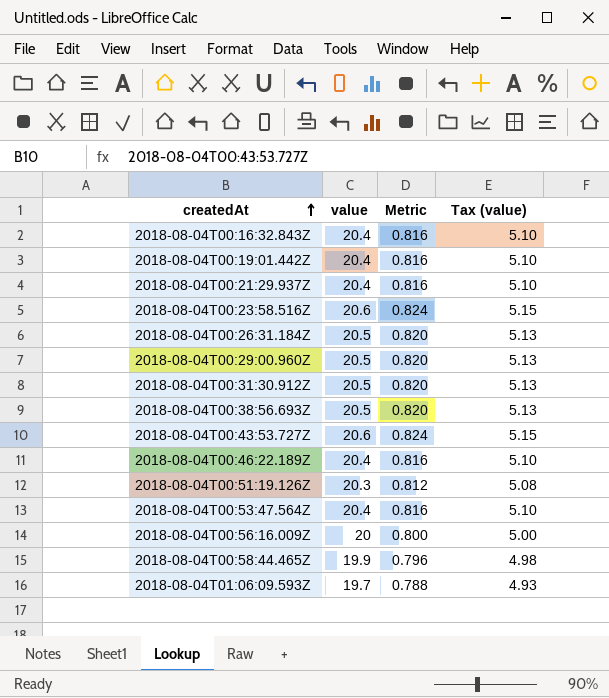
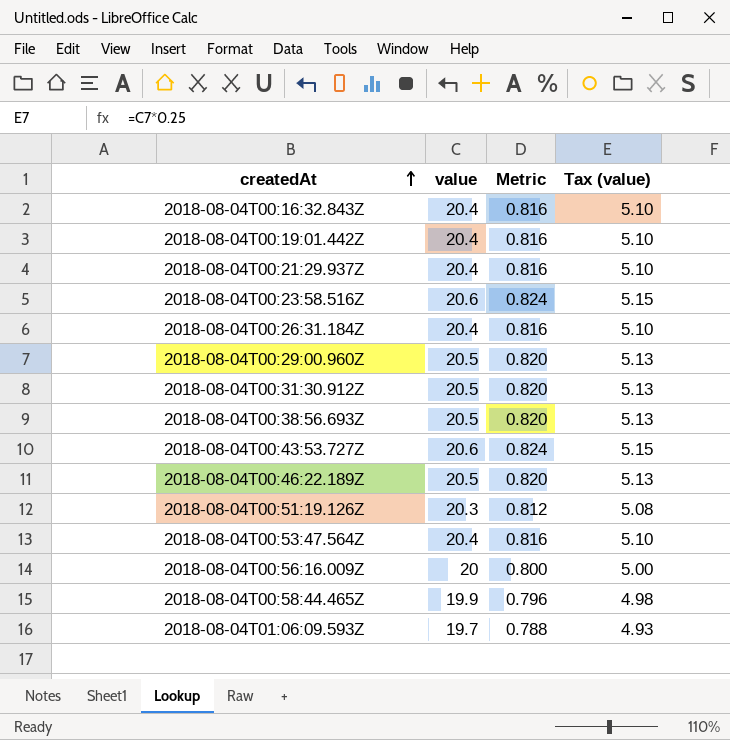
2018-08-04T00:26:31.184Z | value: 20.5 -> 20.4
2018-08-04T00:26:31.184Z | Metric: 0.820 -> 0.816
2018-08-04T00:26:31.184Z | Tax (value): 5.13 -> 5.10
2018-08-04T00:46:22.189Z | value: 20.4 -> 20.5
2018-08-04T00:46:22.189Z | Metric: 0.816 -> 0.820
2018-08-04T00:46:22.189Z | Tax (value): 5.10 -> 5.13

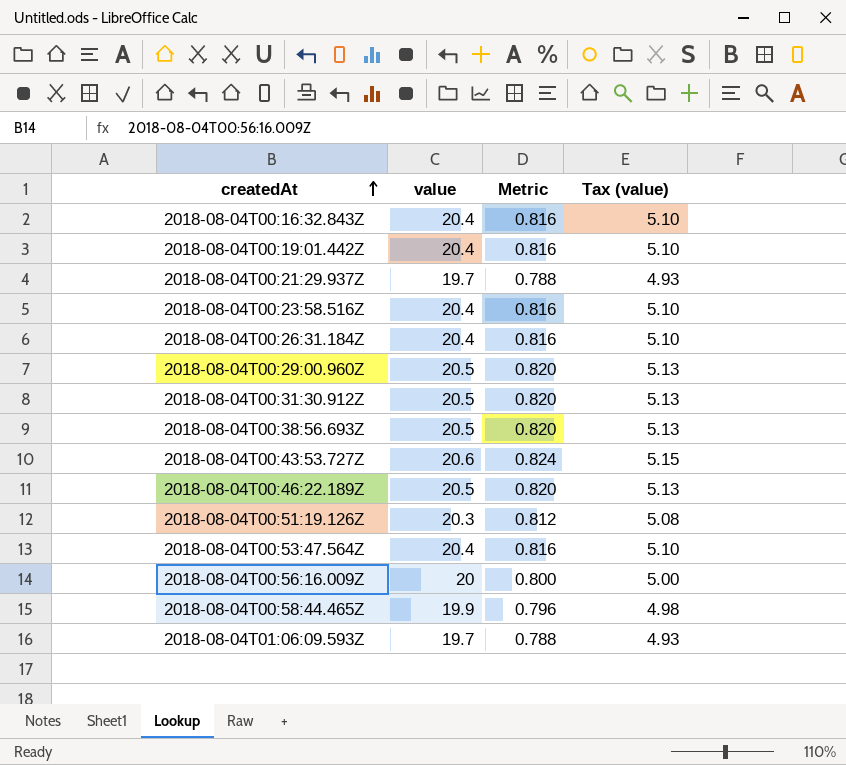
2018-08-04T00:21:29.937Z | value: 20.4 -> 19.7
2018-08-04T00:21:29.937Z | Metric: 0.816 -> 0.788
2018-08-04T00:21:29.937Z | Tax (value): 5.10 -> 4.93
2018-08-04T00:23:58.516Z | value: 20.6 -> 20.4
2018-08-04T00:23:58.516Z | Metric: 0.824 -> 0.816
2018-08-04T00:23:58.516Z | Tax (value): 5.15 -> 5.10

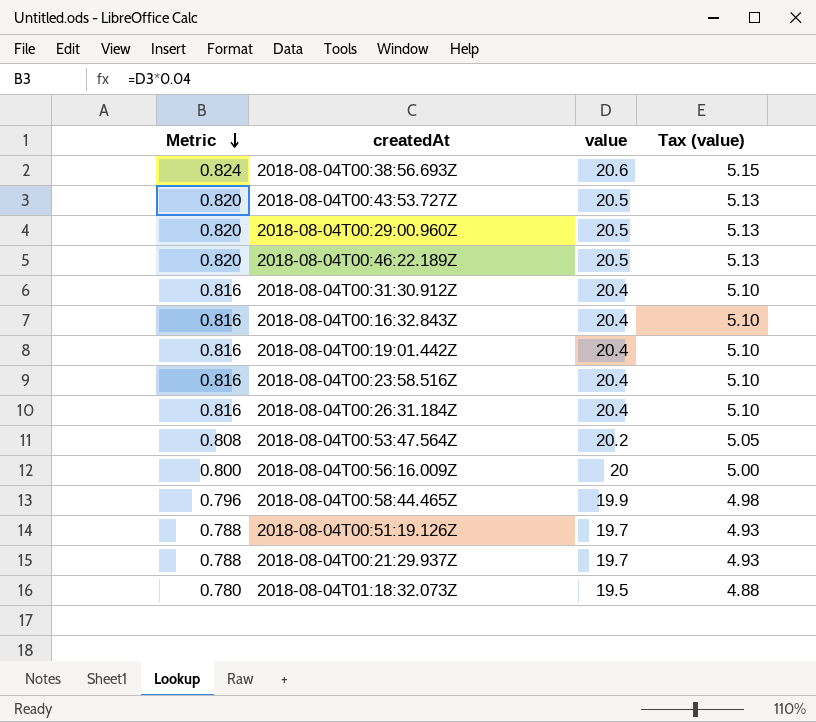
row order: createdAt ascending -> Metric descending
column Metric | position: 3 -> 1
row 2018-08-04T01:06:09.593Z: 19.7 | 0.788 | 4.93 -> none
2018-08-04T00:38:56.693Z | Metric: 0.820 -> 0.824
2018-08-04T00:38:56.693Z | value: 20.5 -> 20.6
2018-08-04T00:38:56.693Z | Tax (value): 5.13 -> 5.15
2018-08-04T00:43:53.727Z | Metric: 0.824 -> 0.820
2018-08-04T00:43:53.727Z | value: 20.6 -> 20.5
2018-08-04T00:43:53.727Z | Tax (value): 5.15 -> 5.13
2018-08-04T00:31:30.912Z | Metric: 0.820 -> 0.816
2018-08-04T00:31:30.912Z | value: 20.5 -> 20.4
2018-08-04T00:31:30.912Z | Tax (value): 5.13 -> 5.10
2018-08-04T00:53:47.564Z | Metric: 0.816 -> 0.808
2018-08-04T00:53:47.564Z | value: 20.4 -> 20.2
2018-08-04T00:53:47.564Z | Tax (value): 5.10 -> 5.05
2018-08-04T00:51:19.126Z | Metric: 0.812 -> 0.788
2018-08-04T00:51:19.126Z | value: 20.3 -> 19.7
2018-08-04T00:51:19.126Z | Tax (value): 5.08 -> 4.93
row 2018-08-04T01:18:32.073Z: none -> 0.780 | 19.5 | 4.88

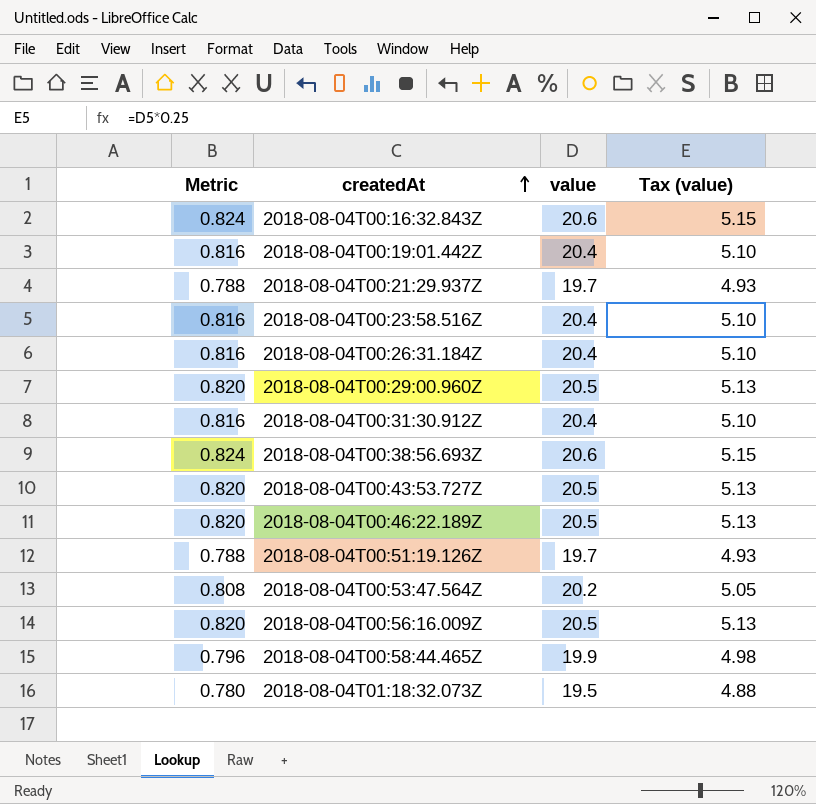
row order: Metric descending -> createdAt ascending
2018-08-04T00:16:32.843Z | Metric: 0.816 -> 0.824
2018-08-04T00:16:32.843Z | value: 20.4 -> 20.6
2018-08-04T00:16:32.843Z | Tax (value): 5.10 -> 5.15
2018-08-04T00:56:16.009Z | Metric: 0.800 -> 0.820
2018-08-04T00:56:16.009Z | value: 20 -> 20.5
2018-08-04T00:56:16.009Z | Tax (value): 5.00 -> 5.13

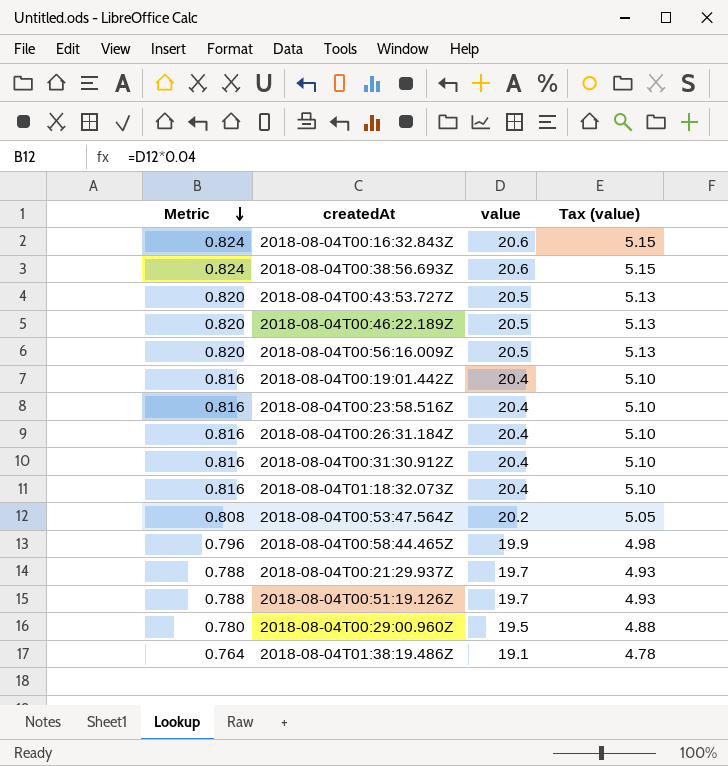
row order: createdAt ascending -> Metric descending
2018-08-04T01:18:32.073Z | Metric: 0.780 -> 0.816
2018-08-04T01:18:32.073Z | value: 19.5 -> 20.4
2018-08-04T01:18:32.073Z | Tax (value): 4.88 -> 5.10
2018-08-04T00:29:00.960Z | Metric: 0.820 -> 0.780
2018-08-04T00:29:00.960Z | value: 20.5 -> 19.5
2018-08-04T00:29:00.960Z | Tax (value): 5.13 -> 4.88
row 2018-08-04T01:38:19.486Z: none -> 0.764 | 19.1 | 4.78

